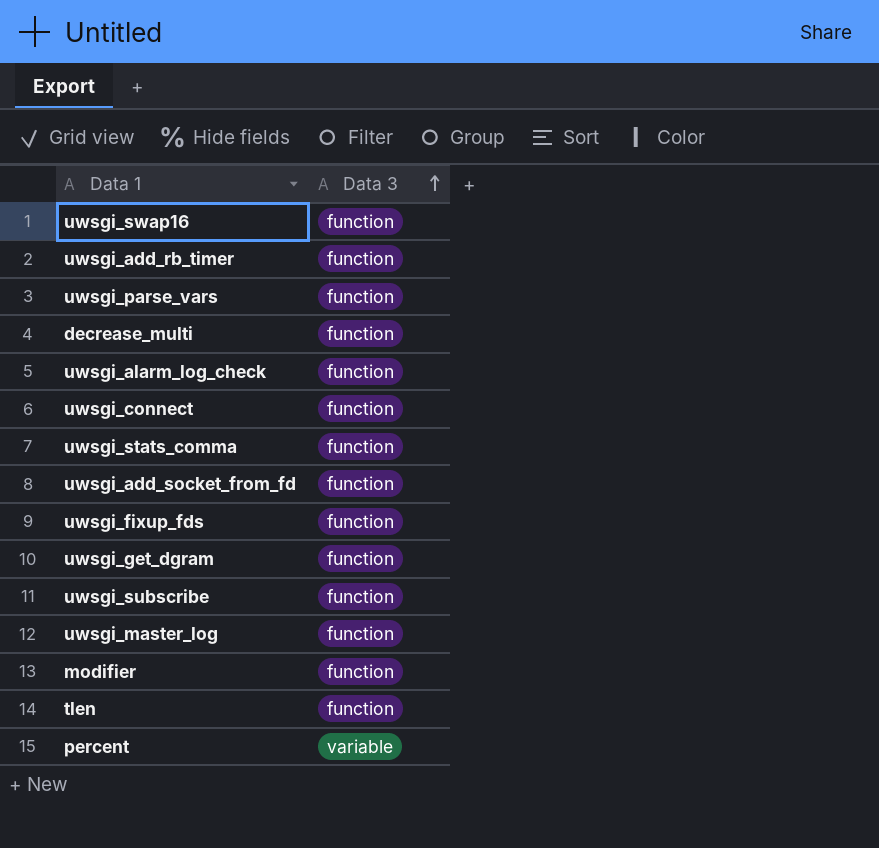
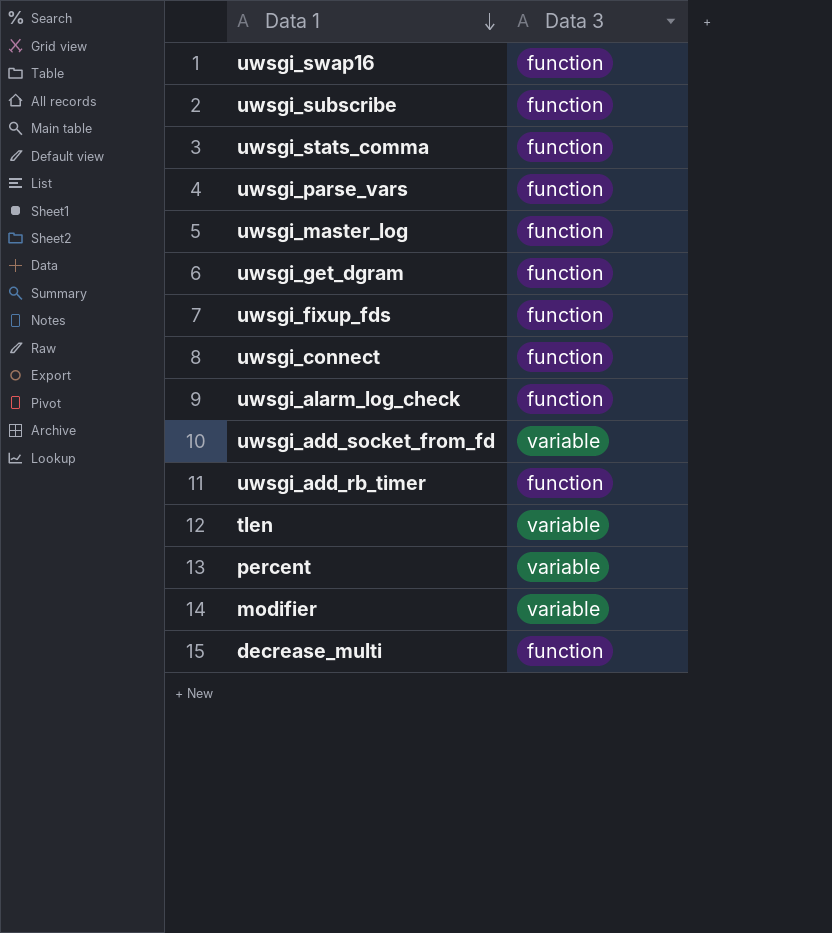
row order: Data 3 ascending -> Data 1 descending
uwsgi_add_socket_from_fd | Data 3: function -> variable
tlen | Data 3: function -> variable
modifier | Data 3: function -> variable

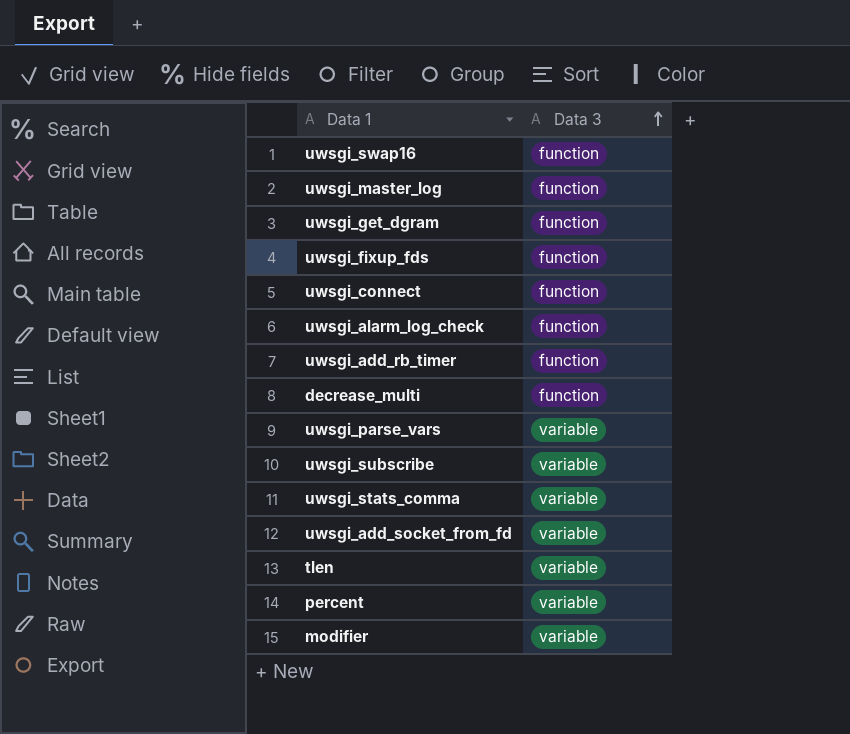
row order: Data 1 descending -> Data 3 ascending
uwsgi_parse_vars | Data 3: function -> variable
uwsgi_subscribe | Data 3: function -> variable
uwsgi_stats_comma | Data 3: function -> variable

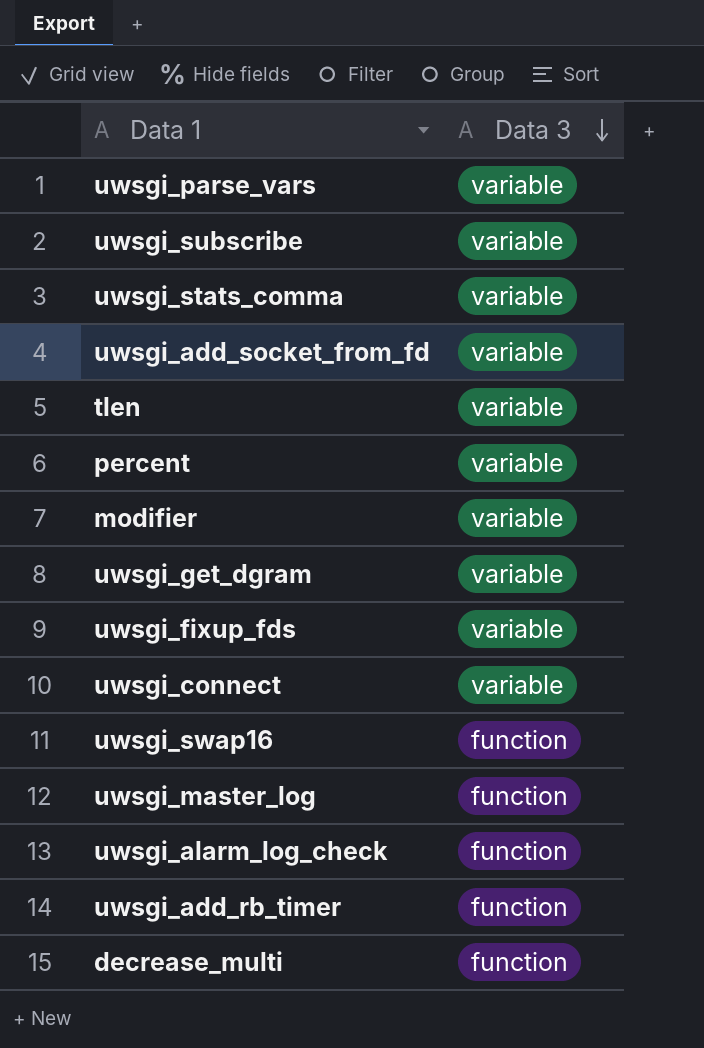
row order: Data 3 ascending -> Data 3 descending
uwsgi_get_dgram | Data 3: function -> variable
uwsgi_fixup_fds | Data 3: function -> variable
uwsgi_connect | Data 3: function -> variable

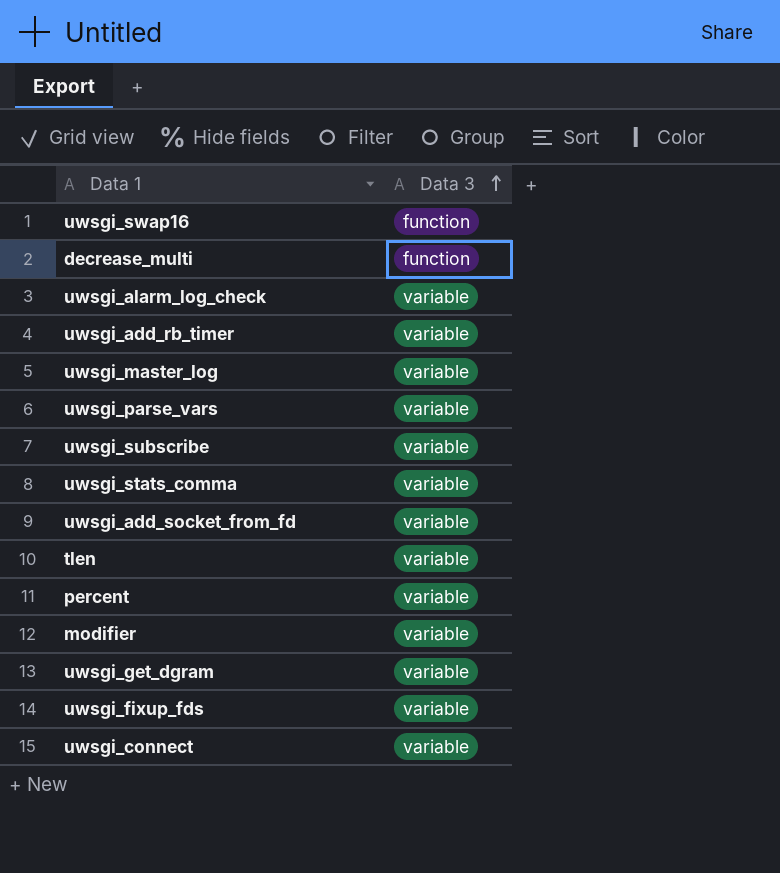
row order: Data 3 descending -> Data 3 ascending
uwsgi_alarm_log_check | Data 3: function -> variable
uwsgi_add_rb_timer | Data 3: function -> variable
uwsgi_master_log | Data 3: function -> variable

